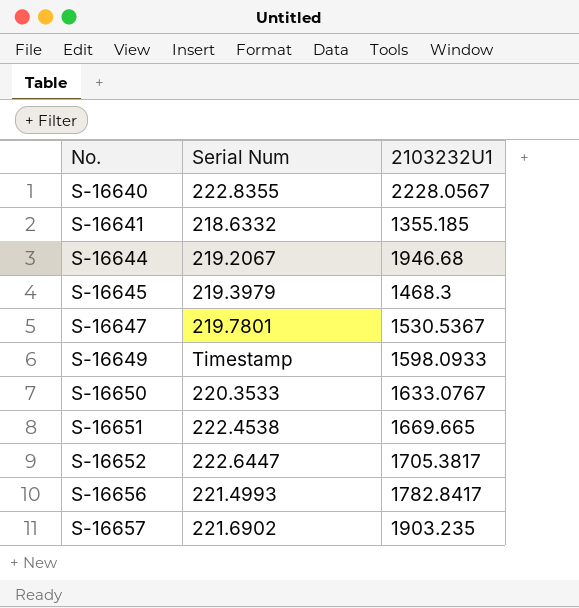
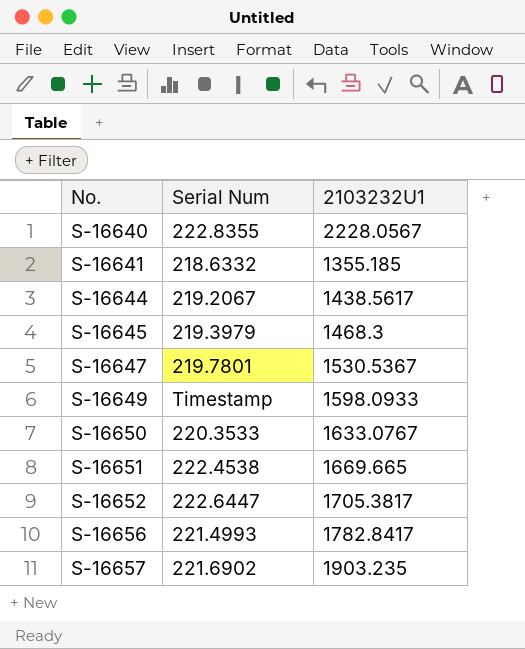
S-16644 | 2103232U1: 1946.68 -> 1438.5617

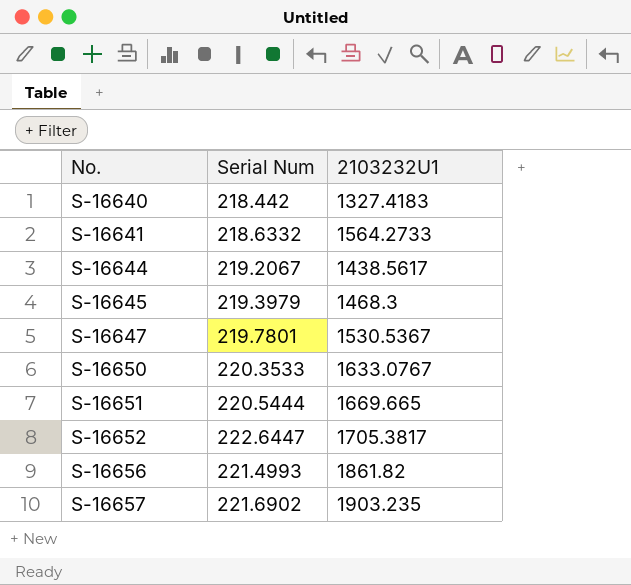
row S-16649: Timestamp | 1598.0933 -> none
S-16640 | Serial Num: 222.8355 -> 218.442
S-16640 | 2103232U1: 2228.0567 -> 1327.4183
S-16641 | 2103232U1: 1355.185 -> 1564.2733
S-16651 | Serial Num: 222.4538 -> 220.5444
S-16656 | 2103232U1: 1782.8417 -> 1861.82

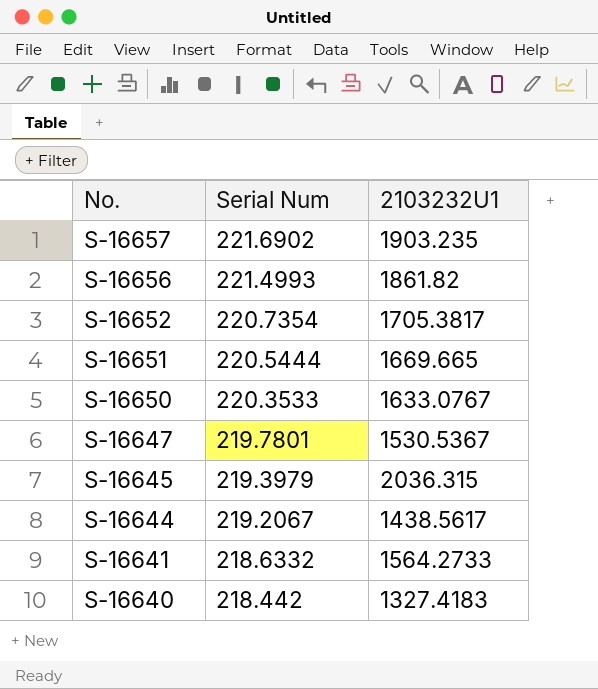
row order: No. ascending -> No. descending
S-16652 | Serial Num: 222.6447 -> 220.7354
S-16645 | 2103232U1: 1468.3 -> 2036.315

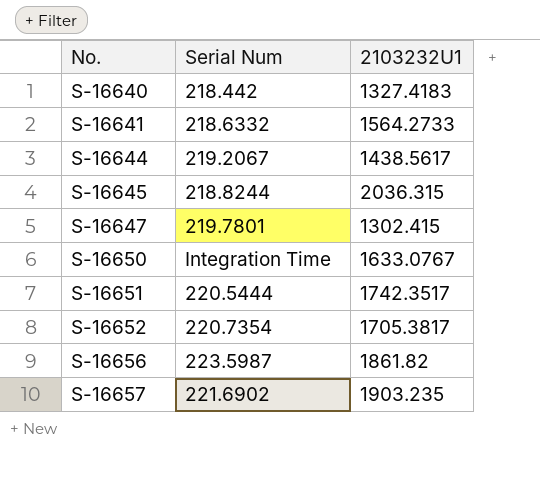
row order: No. descending -> No. ascending
S-16645 | Serial Num: 219.3979 -> 218.8244
S-16647 | 2103232U1: 1530.5367 -> 1302.415
S-16650 | Serial Num: 220.3533 -> Integration Time
S-16651 | 2103232U1: 1669.665 -> 1742.3517
S-16656 | Serial Num: 221.4993 -> 223.5987

